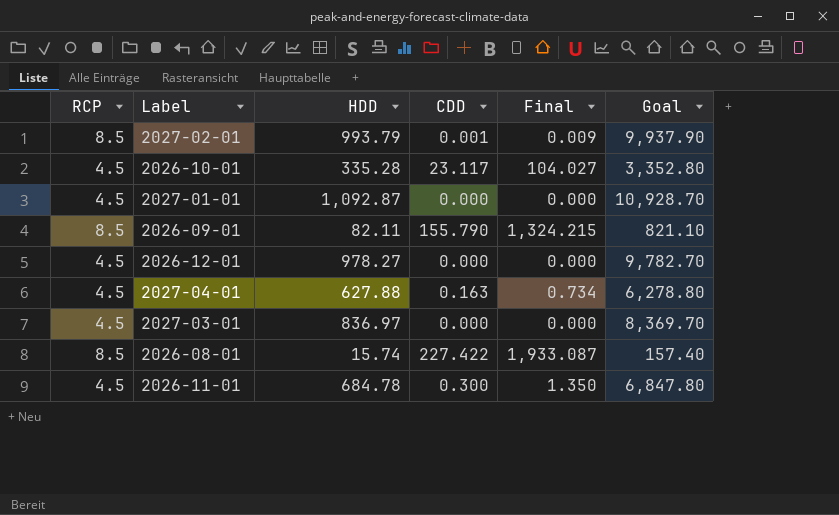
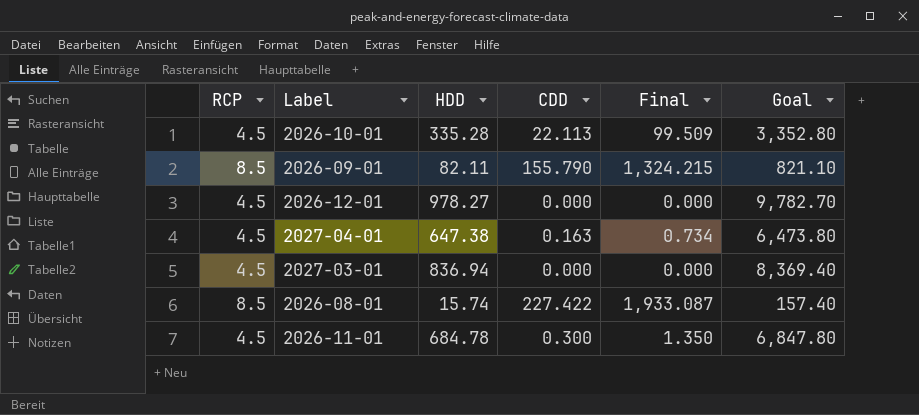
row 2027-02-01: 8.5 | 993.79 | 0.001 | 0.009 | 9,937.90 -> none
row 2027-01-01: 4.5 | 1,092.87 | 0.000 | 0.000 | 10,928.70 -> none
2026-10-01 | CDD: 23.117 -> 22.113
2026-10-01 | Final: 104.027 -> 99.509
2027-04-01 | HDD: 627.88 -> 647.38
2027-04-01 | Goal: 6,278.80 -> 6,473.80
2027-03-01 | HDD: 836.97 -> 836.94
2027-03-01 | Goal: 8,369.70 -> 8,369.40

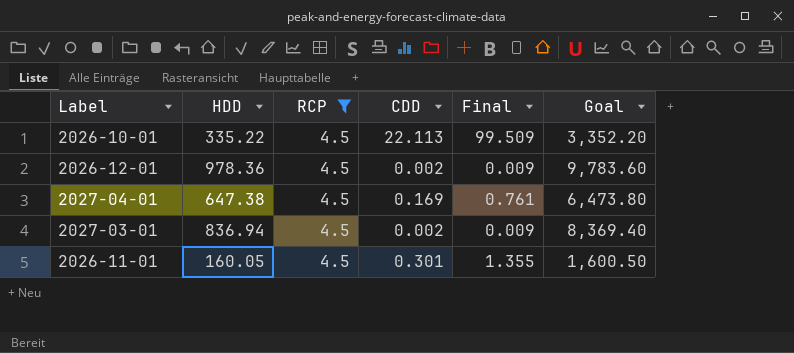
filter: none -> RCP = 4.5
column RCP | position: 1 -> 3
2026-10-01 | HDD: 335.28 -> 335.22
2026-10-01 | Goal: 3,352.80 -> 3,352.20
2026-12-01 | HDD: 978.27 -> 978.36
2026-12-01 | CDD: 0.000 -> 0.002
2026-12-01 | Final: 0.000 -> 0.009
2026-12-01 | Goal: 9,782.70 -> 9,783.60
2027-04-01 | CDD: 0.163 -> 0.169
2027-04-01 | Final: 0.734 -> 0.761
2027-03-01 | CDD: 0.000 -> 0.002
2027-03-01 | Final: 0.000 -> 0.009
2026-11-01 | HDD: 684.78 -> 160.05
2026-11-01 | CDD: 0.300 -> 0.301
2026-11-01 | Final: 1.350 -> 1.355
2026-11-01 | Goal: 6,847.80 -> 1,600.50

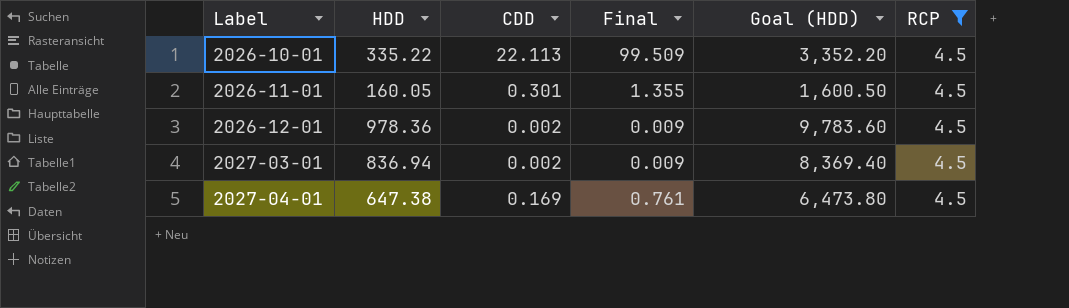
row order: none -> Label ascending
column name: Goal -> Goal (HDD)
column RCP | position: 3 -> 6

